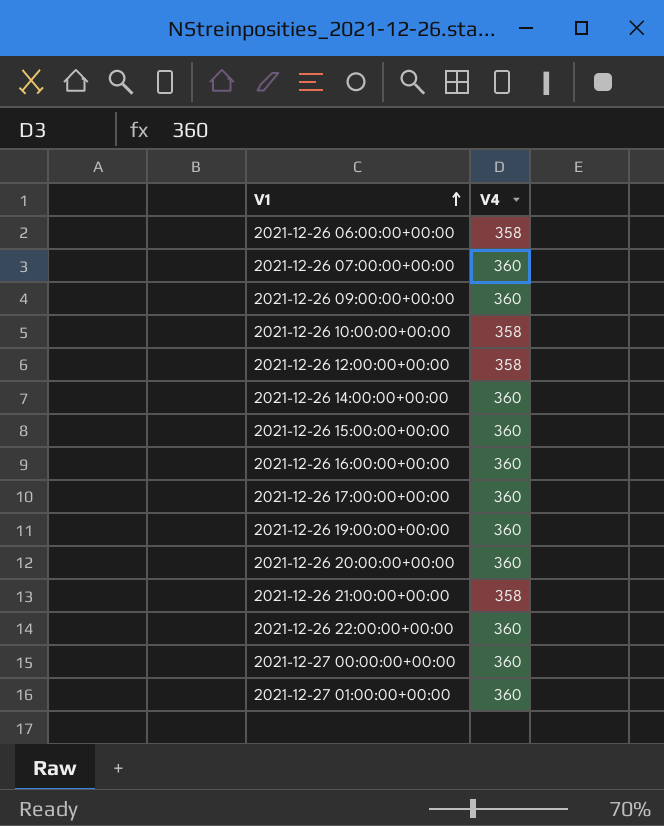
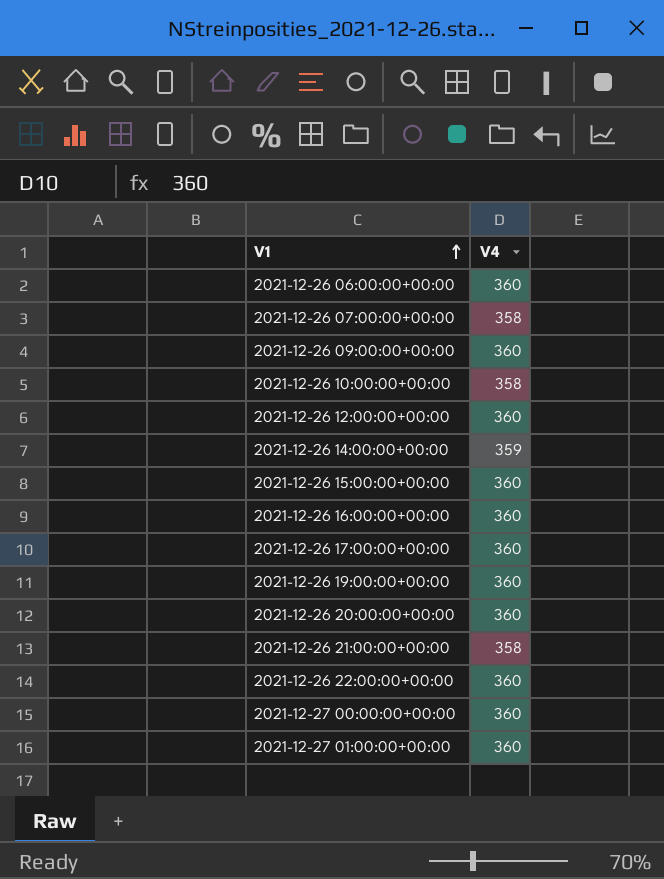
2021-12-26 06:00:00+00:00 | V4: 358 -> 360
2021-12-26 07:00:00+00:00 | V4: 360 -> 358
2021-12-26 12:00:00+00:00 | V4: 358 -> 360
2021-12-26 14:00:00+00:00 | V4: 360 -> 359

